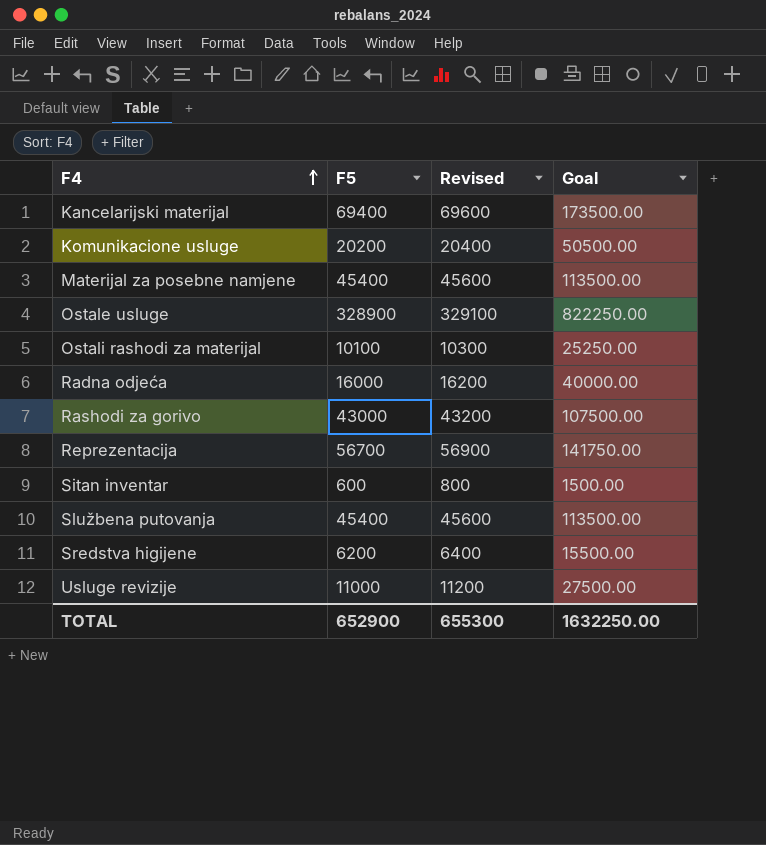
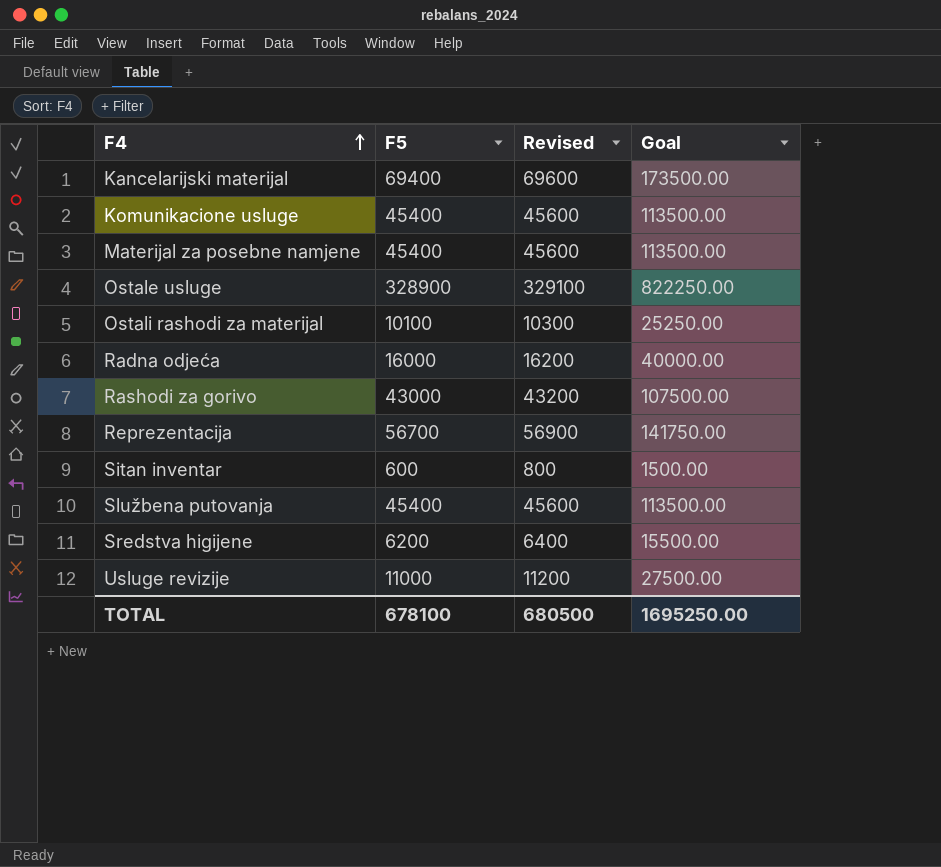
Komunikacione usluge | F5: 20200 -> 45400
Komunikacione usluge | Revised: 20400 -> 45600
Komunikacione usluge | Goal: 50500.00 -> 113500.00
TOTAL | F5: 652900 -> 678100
TOTAL | Revised: 655300 -> 680500
TOTAL | Goal: 1632250.00 -> 1695250.00

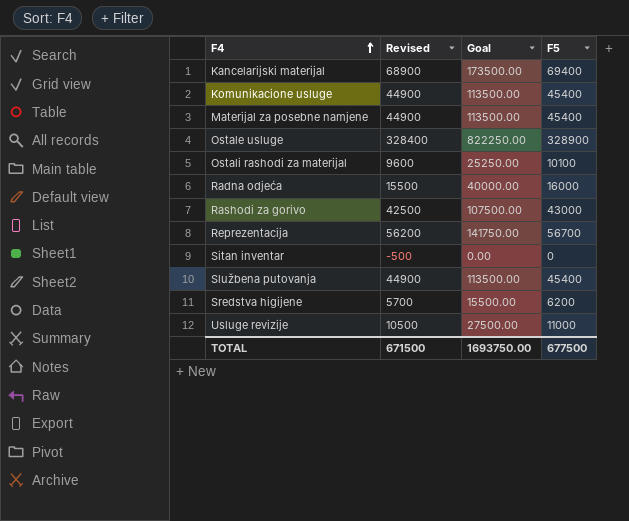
column Revised | formula: [F5] + 200 -> [F5] - 500
column F5 | position: 2 -> 4
Sitan inventar | Goal: 1500.00 -> 0.00
Sitan inventar | F5: 600 -> 0
TOTAL | Revised: 680500 -> 671500
TOTAL | Goal: 1695250.00 -> 1693750.00
TOTAL | F5: 678100 -> 677500

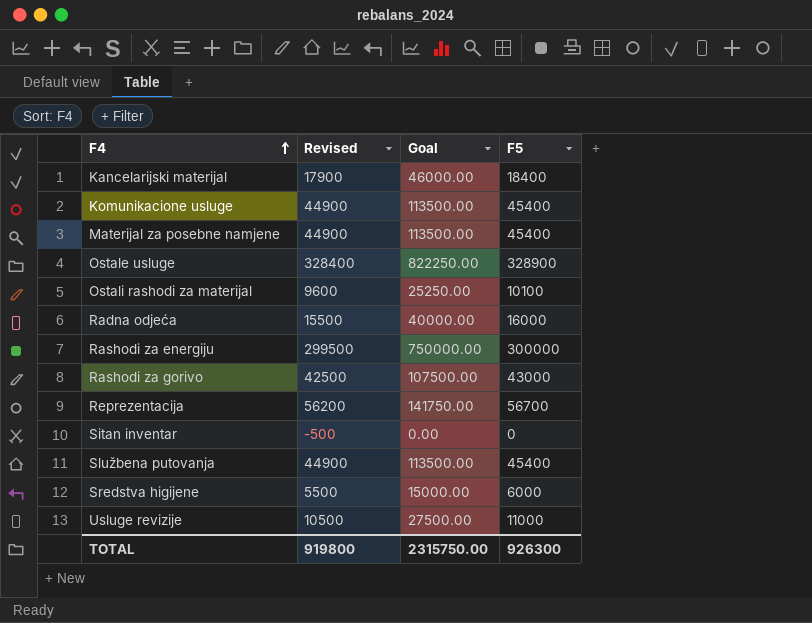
Kancelarijski materijal | Revised: 68900 -> 17900
Kancelarijski materijal | Goal: 173500.00 -> 46000.00
Kancelarijski materijal | F5: 69400 -> 18400
row Rashodi za energiju: none -> 299500 | 750000.00 | 300000
Sredstva higijene | Revised: 5700 -> 5500
Sredstva higijene | Goal: 15500.00 -> 15000.00
Sredstva higijene | F5: 6200 -> 6000
TOTAL | Revised: 671500 -> 919800
TOTAL | Goal: 1693750.00 -> 2315750.00
TOTAL | F5: 677500 -> 926300

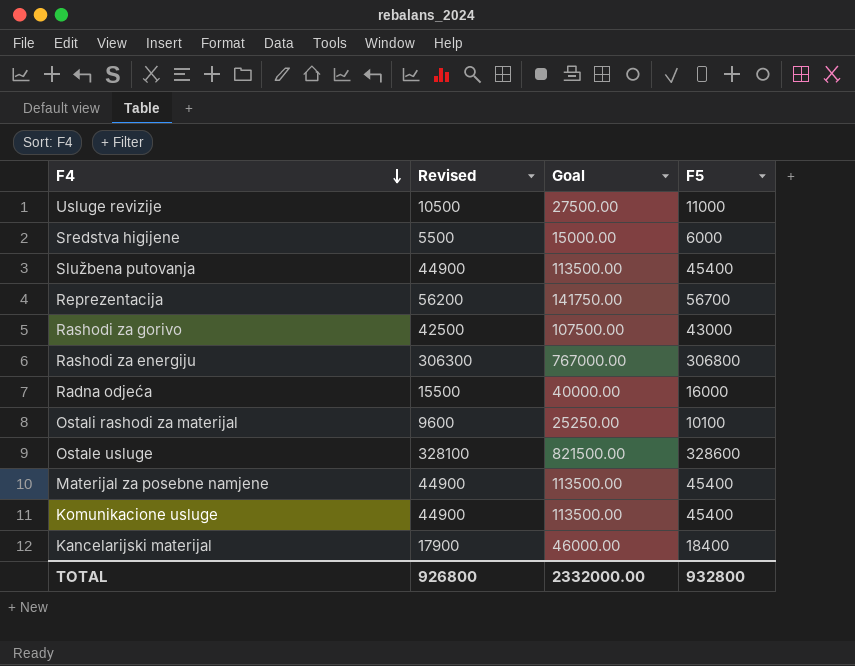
row order: F4 ascending -> F4 descending
row Sitan inventar: -500 | 0.00 | 0 -> none
Rashodi za energiju | Revised: 299500 -> 306300
Rashodi za energiju | Goal: 750000.00 -> 767000.00
Rashodi za energiju | F5: 300000 -> 306800
Ostale usluge | Revised: 328400 -> 328100
Ostale usluge | Goal: 822250.00 -> 821500.00
Ostale usluge | F5: 328900 -> 328600
TOTAL | Revised: 919800 -> 926800
TOTAL | Goal: 2315750.00 -> 2332000.00
TOTAL | F5: 926300 -> 932800

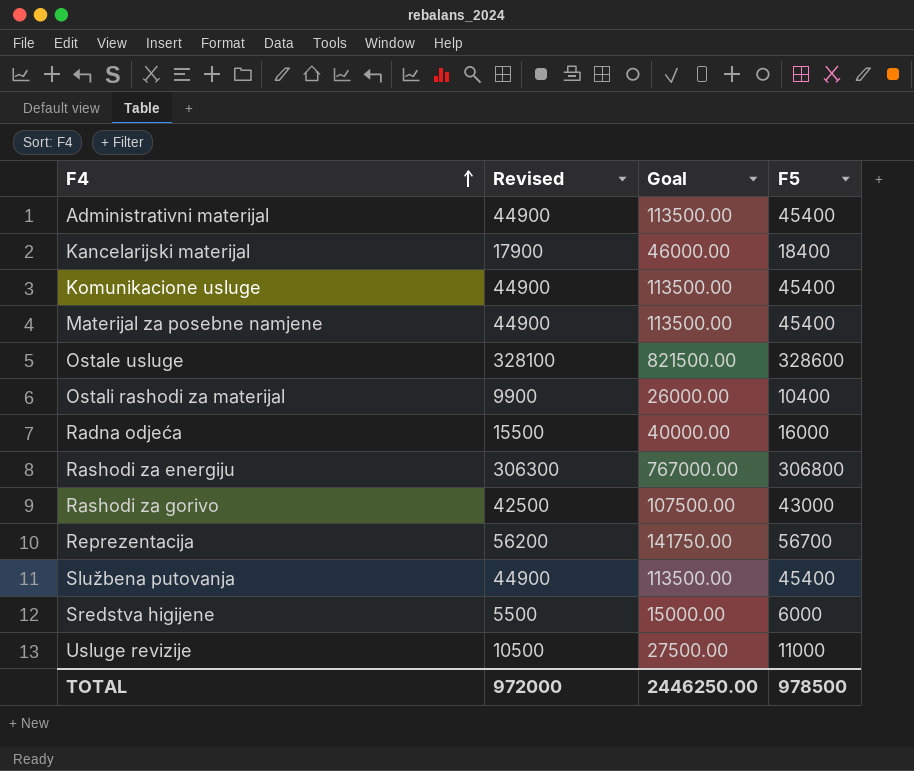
row order: F4 descending -> F4 ascending
row Administrativni materijal: none -> 44900 | 113500.00 | 45400
Ostali rashodi za materijal | Revised: 9600 -> 9900
Ostali rashodi za materijal | Goal: 25250.00 -> 26000.00
Ostali rashodi za materijal | F5: 10100 -> 10400
TOTAL | Revised: 926800 -> 972000
TOTAL | Goal: 2332000.00 -> 2446250.00
TOTAL | F5: 932800 -> 978500

